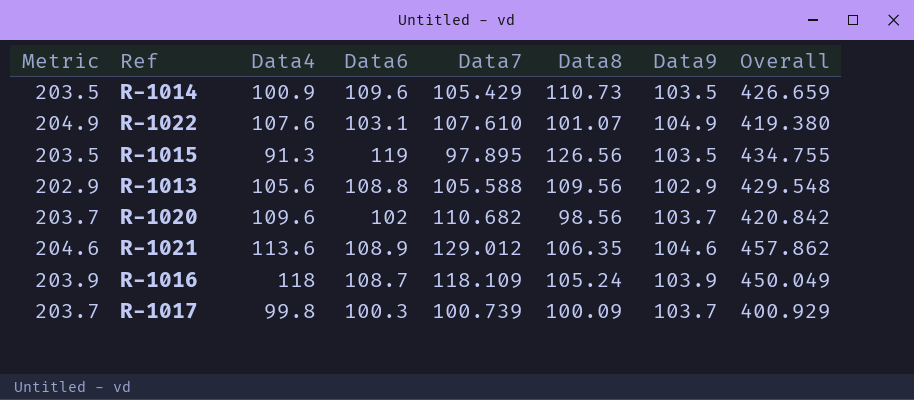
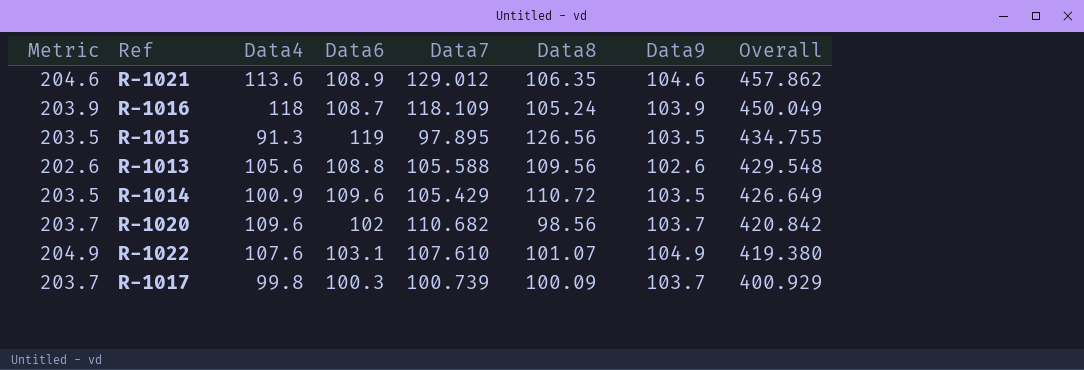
row order: none -> Overall descending
R-1013 | Metric: 202.9 -> 202.6
R-1013 | Data9: 102.9 -> 102.6
R-1014 | Data8: 110.73 -> 110.72
R-1014 | Overall: 426.659 -> 426.649

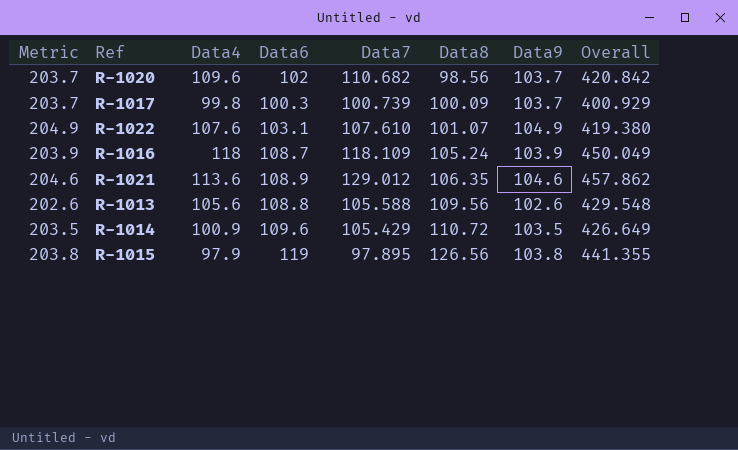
row order: Overall descending -> Data8 ascending
R-1015 | Metric: 203.5 -> 203.8
R-1015 | Data4: 91.3 -> 97.9
R-1015 | Data9: 103.5 -> 103.8
R-1015 | Overall: 434.755 -> 441.355

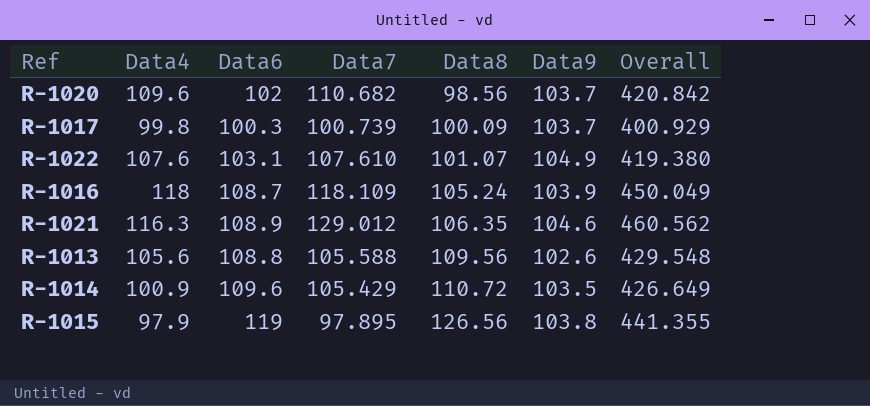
column Metric | formula: [Data9] + 100 -> none
R-1021 | Data4: 113.6 -> 116.3
R-1021 | Overall: 457.862 -> 460.562

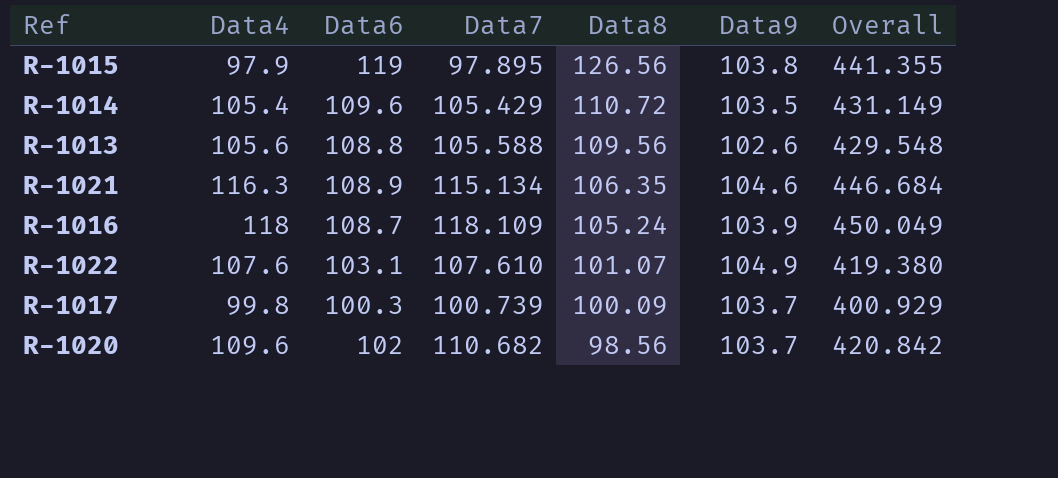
row order: Data8 ascending -> Data8 descending
R-1014 | Data4: 100.9 -> 105.4
R-1014 | Overall: 426.649 -> 431.149
R-1021 | Data7: 129.012 -> 115.134
R-1021 | Overall: 460.562 -> 446.684

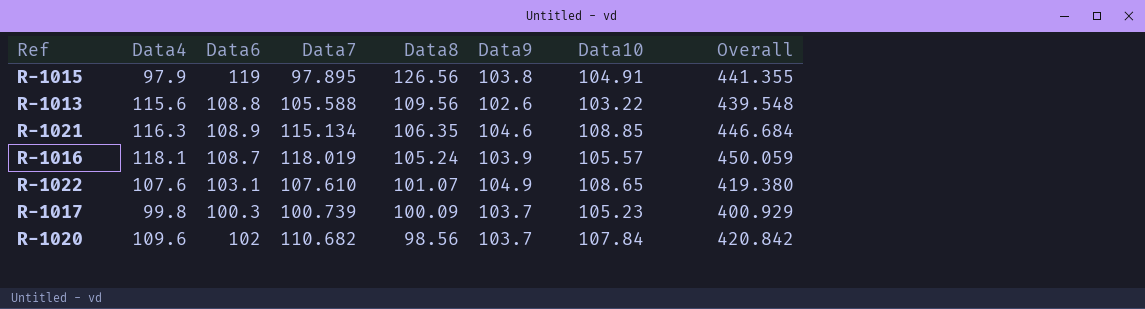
column Data10 | position: none -> 7
row R-1014: 105.4 | 109.6 | 105.429 | 110.72 | 103.5 | 431.149 -> none
R-1013 | Data4: 105.6 -> 115.6
R-1013 | Overall: 429.548 -> 439.548
R-1016 | Data4: 118 -> 118.1
R-1016 | Data7: 118.109 -> 118.019
R-1016 | Overall: 450.049 -> 450.059

